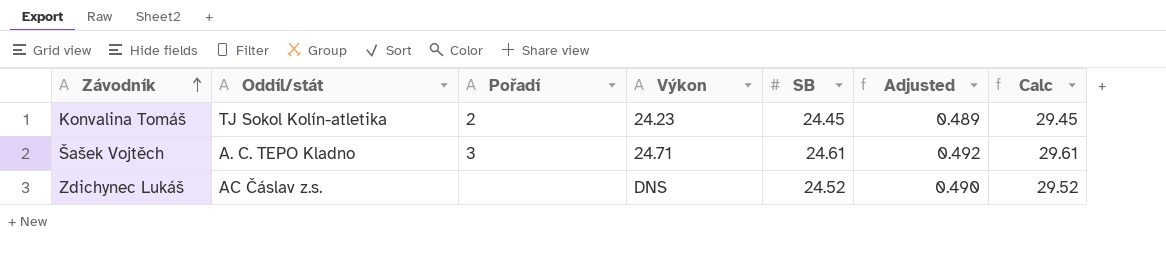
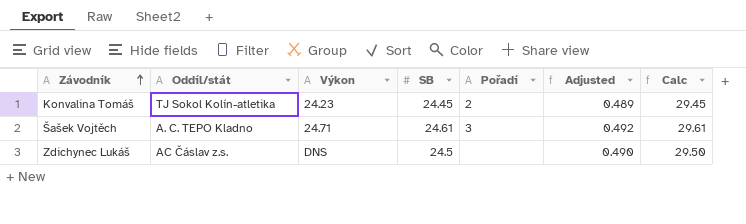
column Pořadí | position: 3 -> 5
Zdichynec Lukáš | SB: 24.52 -> 24.5
Zdichynec Lukáš | Calc: 29.52 -> 29.50

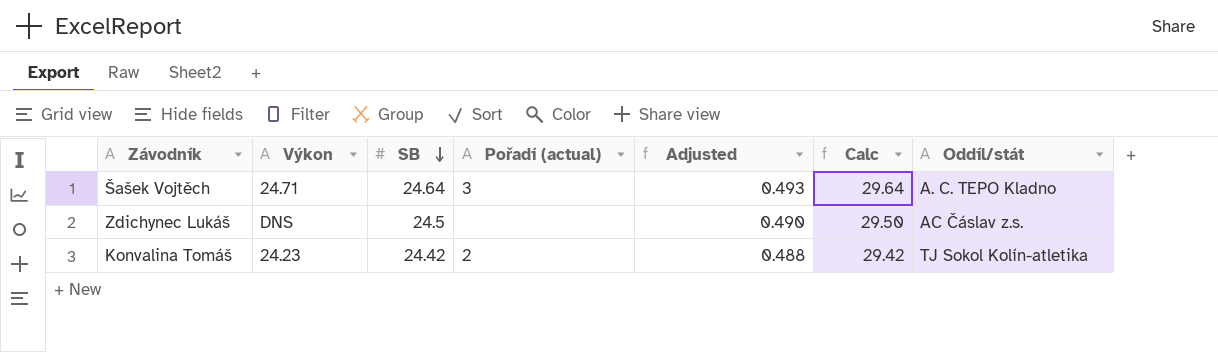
row order: Závodník ascending -> SB descending
column name: Pořadí -> Pořadí (actual)
column Oddíl/stát | position: 2 -> 7
Šašek Vojtěch | SB: 24.61 -> 24.64
Šašek Vojtěch | Adjusted: 0.492 -> 0.493
Šašek Vojtěch | Calc: 29.61 -> 29.64
Konvalina Tomáš | SB: 24.45 -> 24.42
Konvalina Tomáš | Adjusted: 0.489 -> 0.488
Konvalina Tomáš | Calc: 29.45 -> 29.42

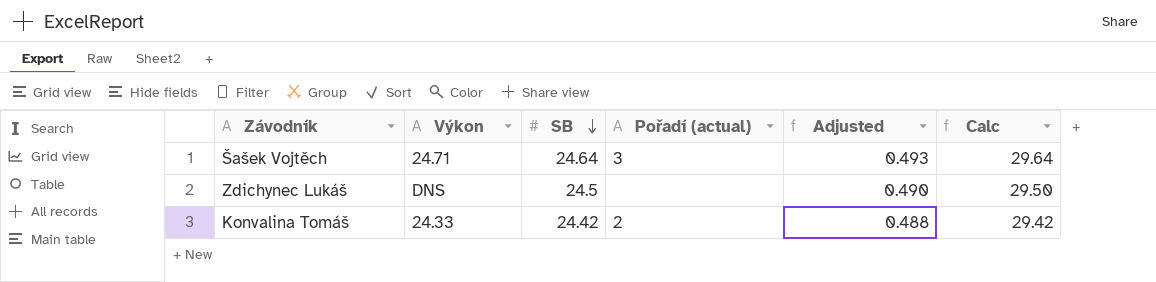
column Oddíl/stát | position: 7 -> none
Konvalina Tomáš | Výkon: 24.23 -> 24.33

